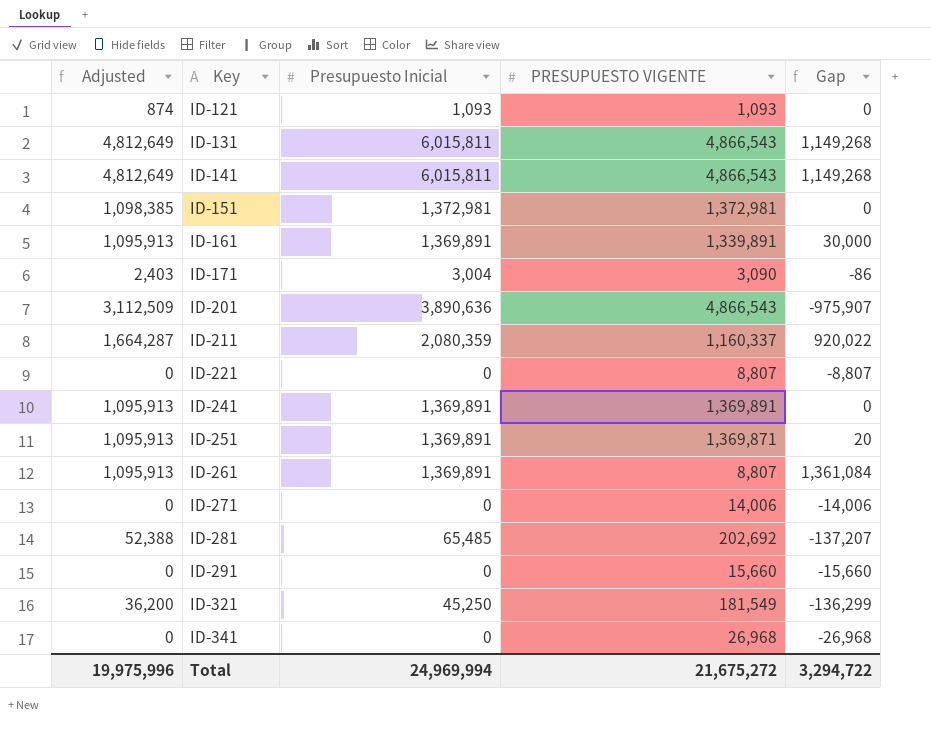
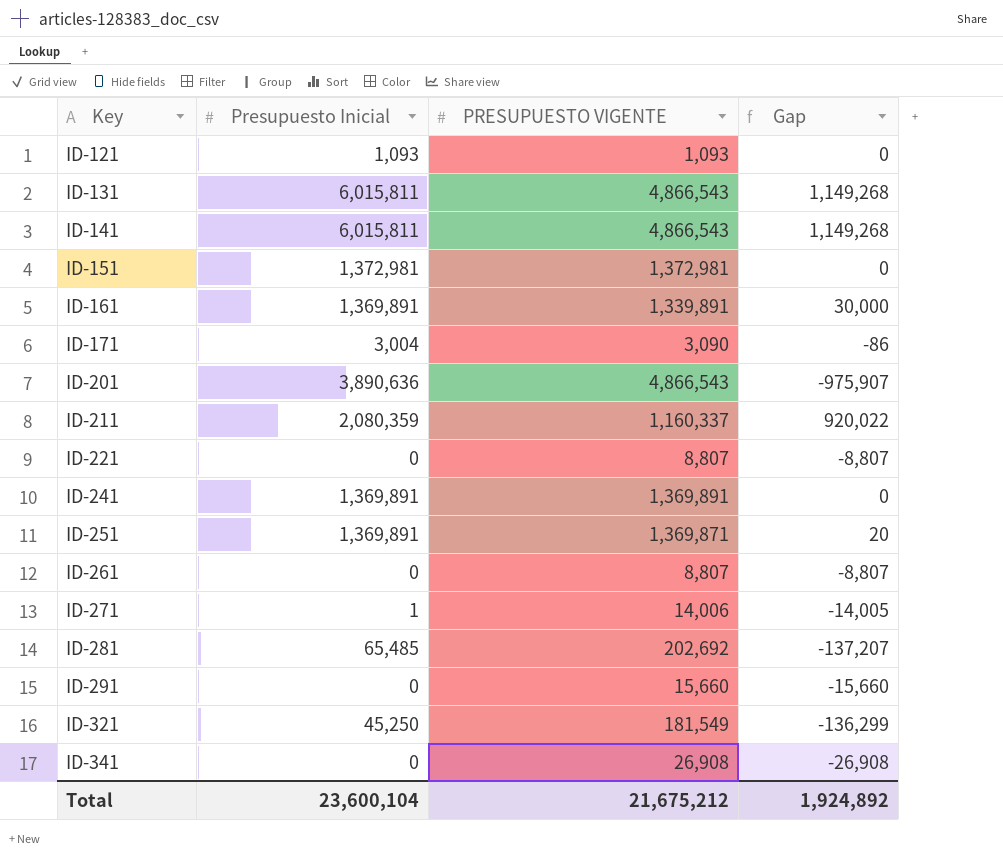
column Adjusted | formula: [Presupuesto Inicial] * 0.8 -> none
ID-261 | Presupuesto Inicial: 1,369,891 -> 0
ID-261 | Gap: 1,361,084 -> -8,807
ID-271 | Presupuesto Inicial: 0 -> 1
ID-271 | Gap: -14,006 -> -14,005
ID-341 | PRESUPUESTO VIGENTE: 26,968 -> 26,908
ID-341 | Gap: -26,968 -> -26,908
Total | Presupuesto Inicial: 24,969,994 -> 23,600,104
Total | PRESUPUESTO VIGENTE: 21,675,272 -> 21,675,212
Total | Gap: 3,294,722 -> 1,924,892

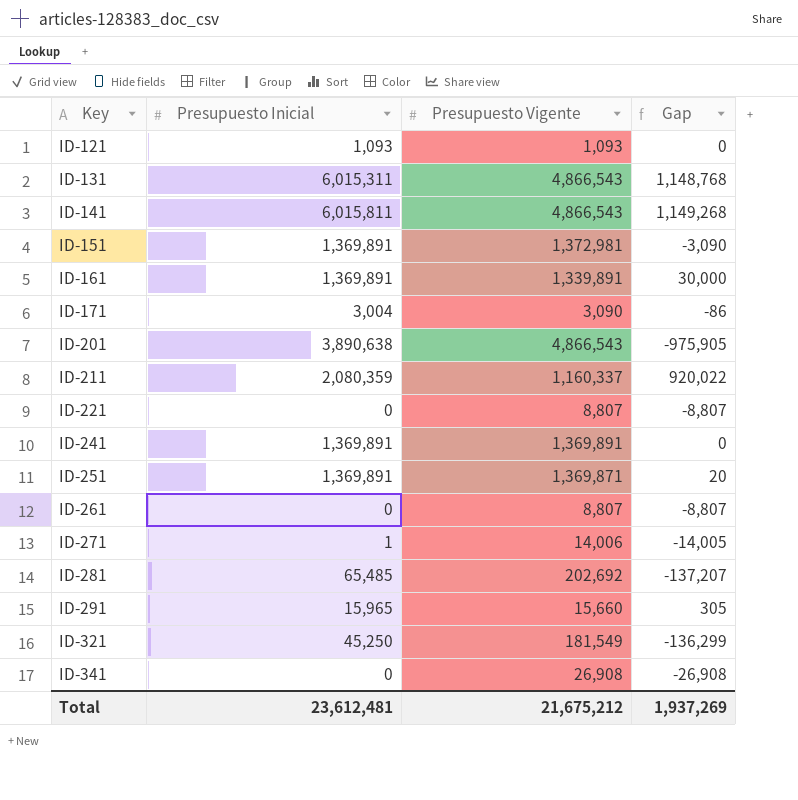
column name: PRESUPUESTO VIGENTE -> Presupuesto Vigente
ID-131 | Presupuesto Inicial: 6,015,811 -> 6,015,311
ID-131 | Gap: 1,149,268 -> 1,148,768
ID-151 | Presupuesto Inicial: 1,372,981 -> 1,369,891
ID-151 | Gap: 0 -> -3,090
ID-201 | Presupuesto Inicial: 3,890,636 -> 3,890,638
ID-201 | Gap: -975,907 -> -975,905
ID-291 | Presupuesto Inicial: 0 -> 15,965
ID-291 | Gap: -15,660 -> 305
Total | Presupuesto Inicial: 23,600,104 -> 23,612,481
Total | Gap: 1,924,892 -> 1,937,269

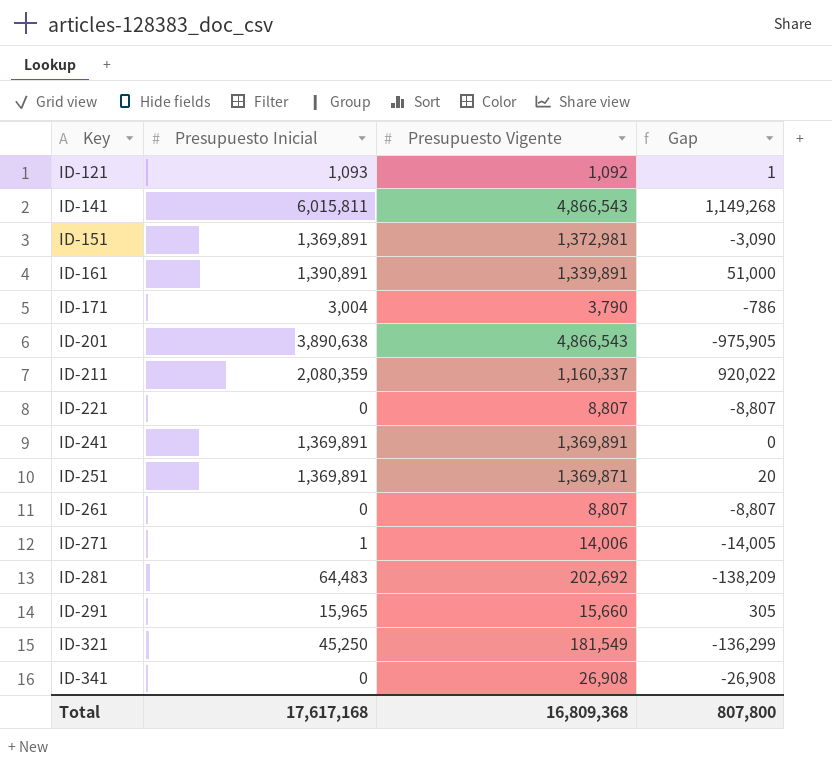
row ID-131: 6,015,311 | 4,866,543 | 1,148,768 -> none
ID-121 | Presupuesto Vigente: 1,093 -> 1,092
ID-121 | Gap: 0 -> 1
ID-161 | Presupuesto Inicial: 1,369,891 -> 1,390,891
ID-161 | Gap: 30,000 -> 51,000
ID-171 | Presupuesto Vigente: 3,090 -> 3,790
ID-171 | Gap: -86 -> -786
ID-281 | Presupuesto Inicial: 65,485 -> 64,483
ID-281 | Gap: -137,207 -> -138,209
Total | Presupuesto Inicial: 23,612,481 -> 17,617,168
Total | Presupuesto Vigente: 21,675,212 -> 16,809,368
Total | Gap: 1,937,269 -> 807,800

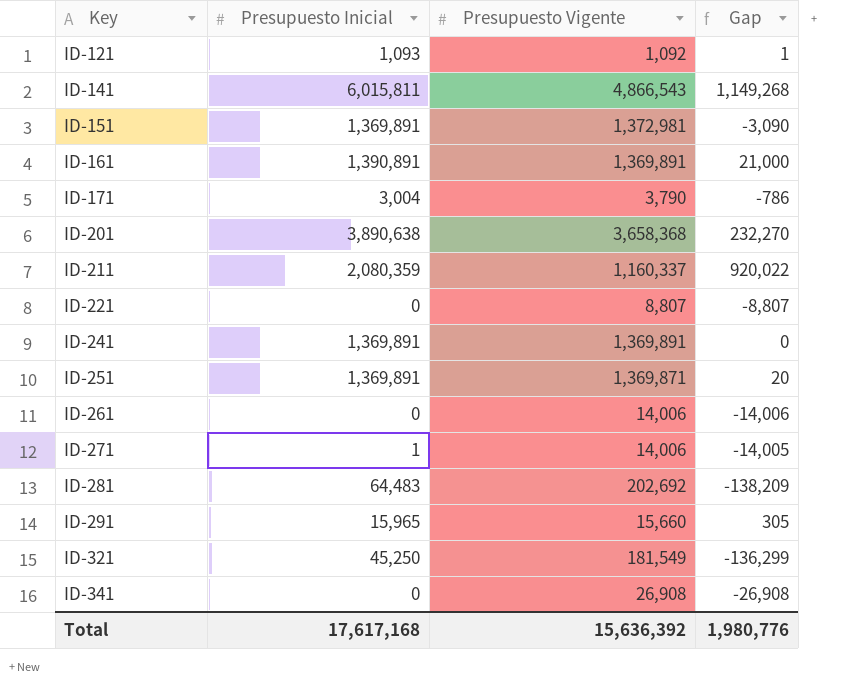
ID-161 | Presupuesto Vigente: 1,339,891 -> 1,369,891
ID-161 | Gap: 51,000 -> 21,000
ID-201 | Presupuesto Vigente: 4,866,543 -> 3,658,368
ID-201 | Gap: -975,905 -> 232,270
ID-261 | Presupuesto Vigente: 8,807 -> 14,006
ID-261 | Gap: -8,807 -> -14,006
Total | Presupuesto Vigente: 16,809,368 -> 15,636,392
Total | Gap: 807,800 -> 1,980,776

